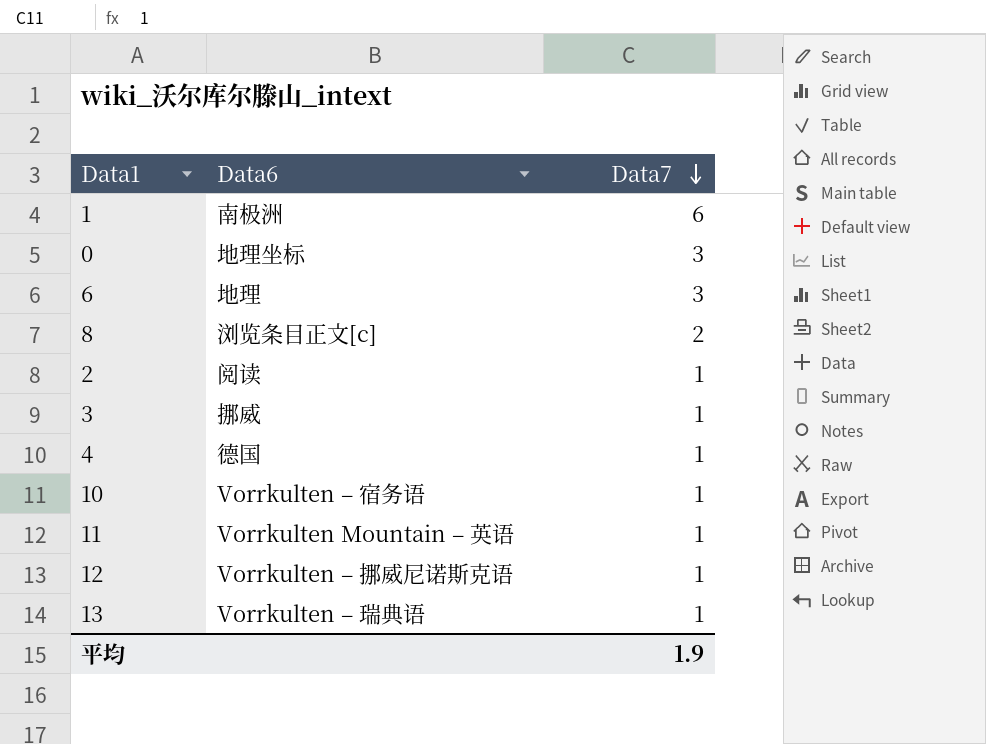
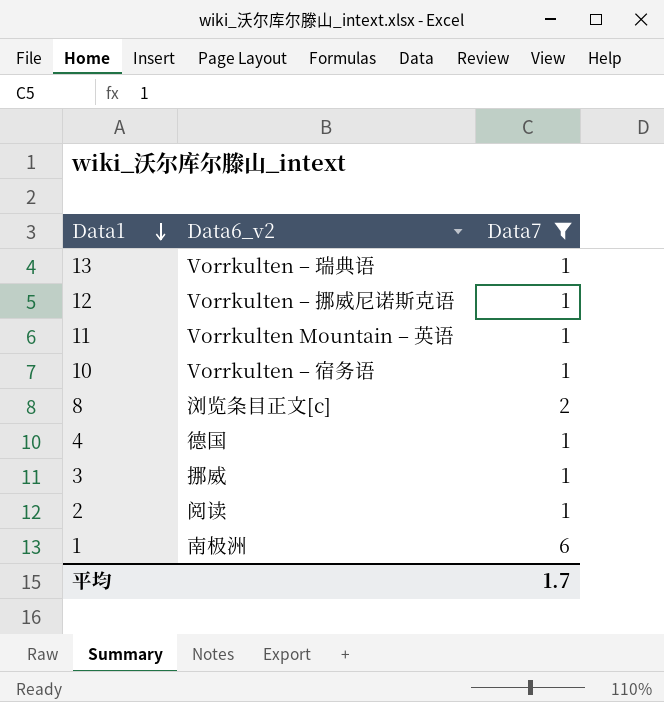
filter: none -> Data7 != 3
row order: Data7 descending -> Data1 descending
column name: Data6 -> Data6_v2
平均 | Data7: 1.9 -> 1.7

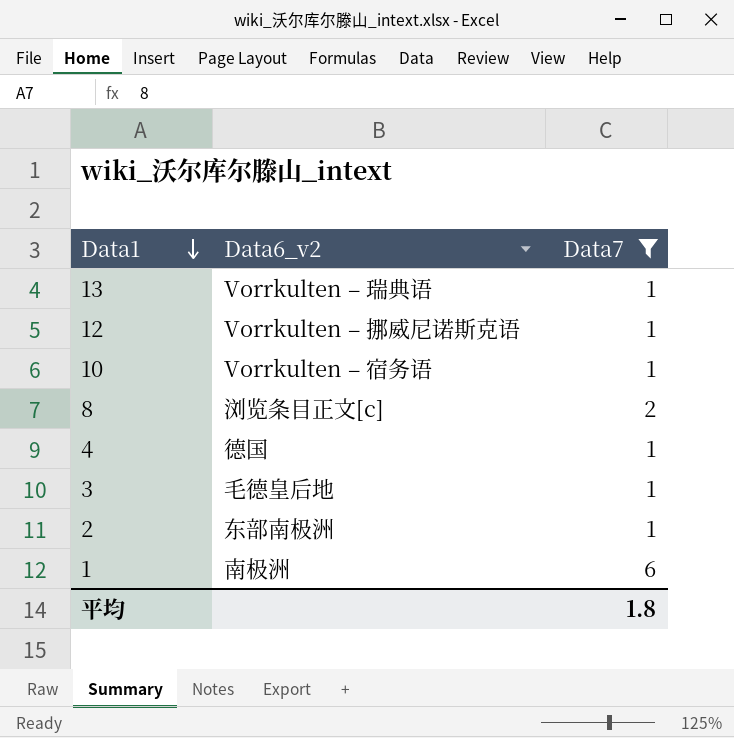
row 11: Vorrkulten Mountain – 英语 | 1 -> none
3 | Data6_v2: 挪威 -> 毛德皇后地
2 | Data6_v2: 阅读 -> 东部南极洲
平均 | Data7: 1.7 -> 1.8

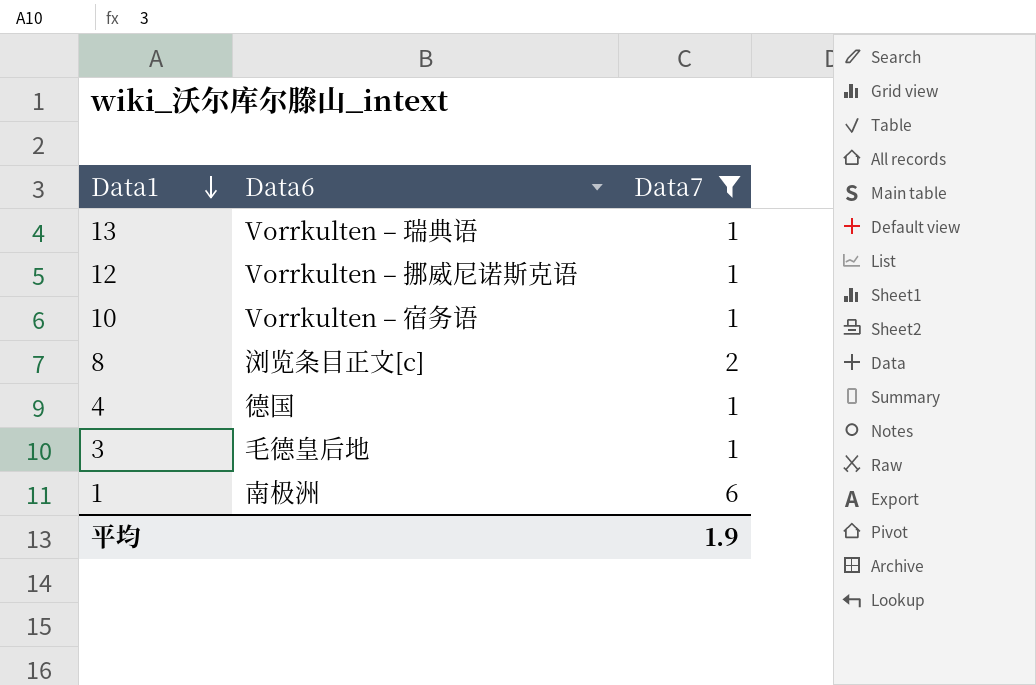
column name: Data6_v2 -> Data6
row 2: 东部南极洲 | 1 -> none
平均 | Data7: 1.8 -> 1.9

